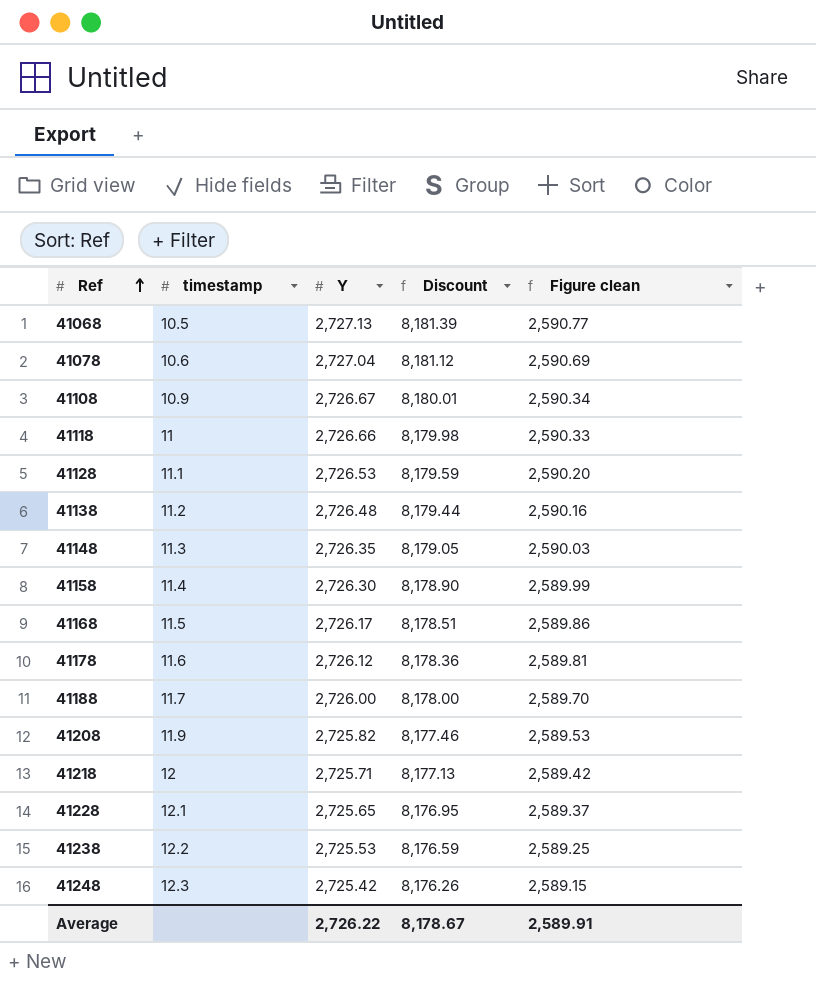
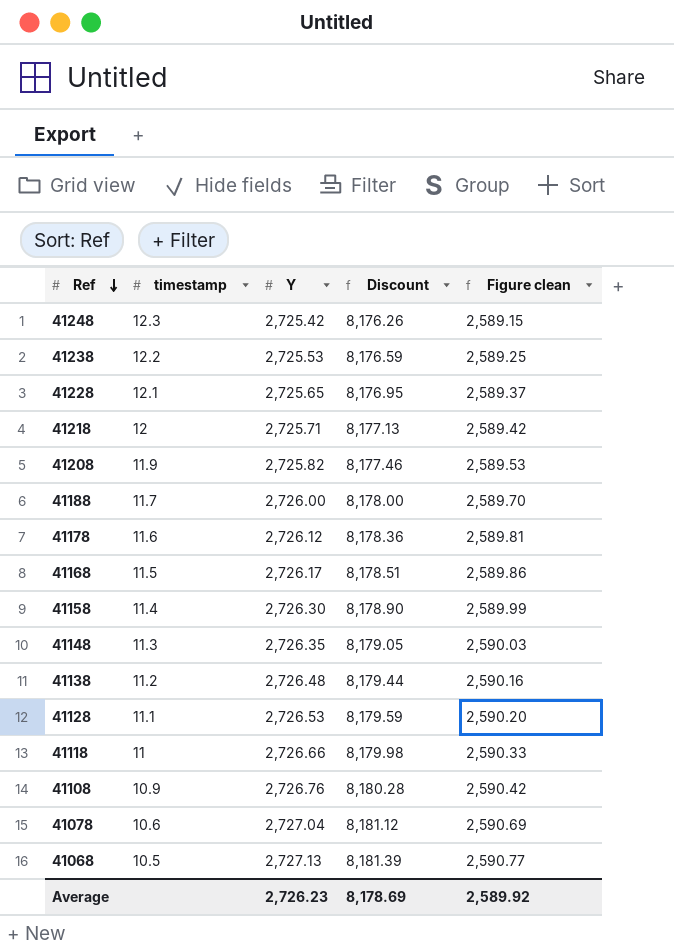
row order: Ref ascending -> Ref descending
41108 | Y: 2,726.67 -> 2,726.76
41108 | Discount: 8,180.01 -> 8,180.28
41108 | Figure clean: 2,590.34 -> 2,590.42
Average | Y: 2,726.22 -> 2,726.23
Average | Discount: 8,178.67 -> 8,178.69
Average | Figure clean: 2,589.91 -> 2,589.92

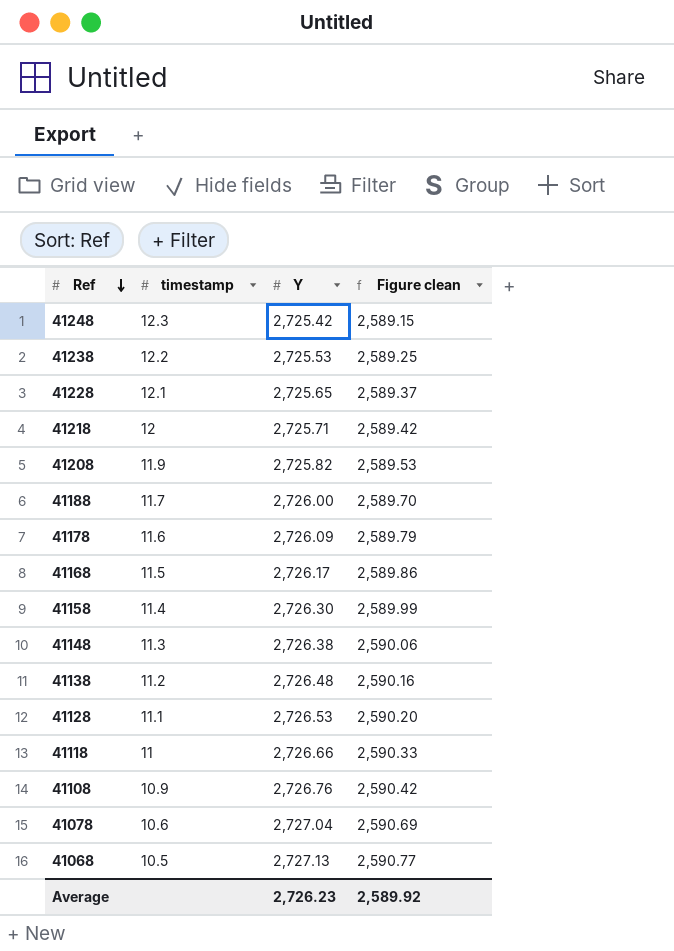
column Discount | formula: [Y] * 3 -> none
41178 | Y: 2,726.12 -> 2,726.09
41178 | Figure clean: 2,589.81 -> 2,589.79
41148 | Y: 2,726.35 -> 2,726.38
41148 | Figure clean: 2,590.03 -> 2,590.06

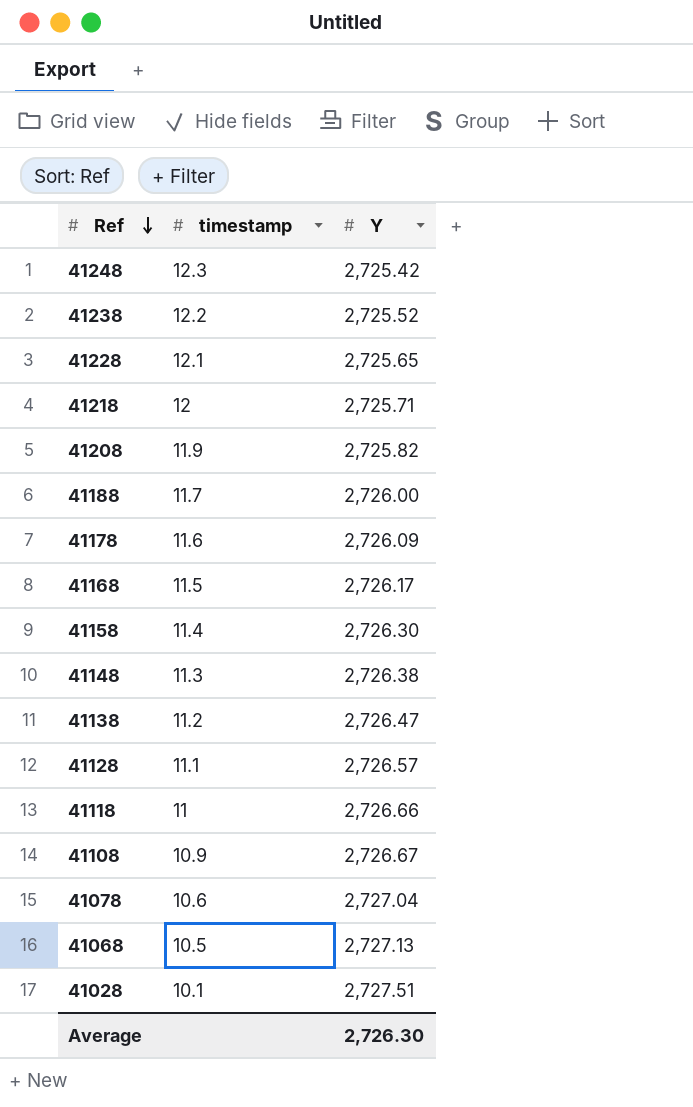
column Figure clean | formula: [Y] * 0.95 -> none
41238 | Y: 2,725.53 -> 2,725.52
41138 | Y: 2,726.48 -> 2,726.47
41128 | Y: 2,726.53 -> 2,726.57
41108 | Y: 2,726.76 -> 2,726.67
row 41028: none -> 10.1 | 2,727.51
Average | Y: 2,726.23 -> 2,726.30

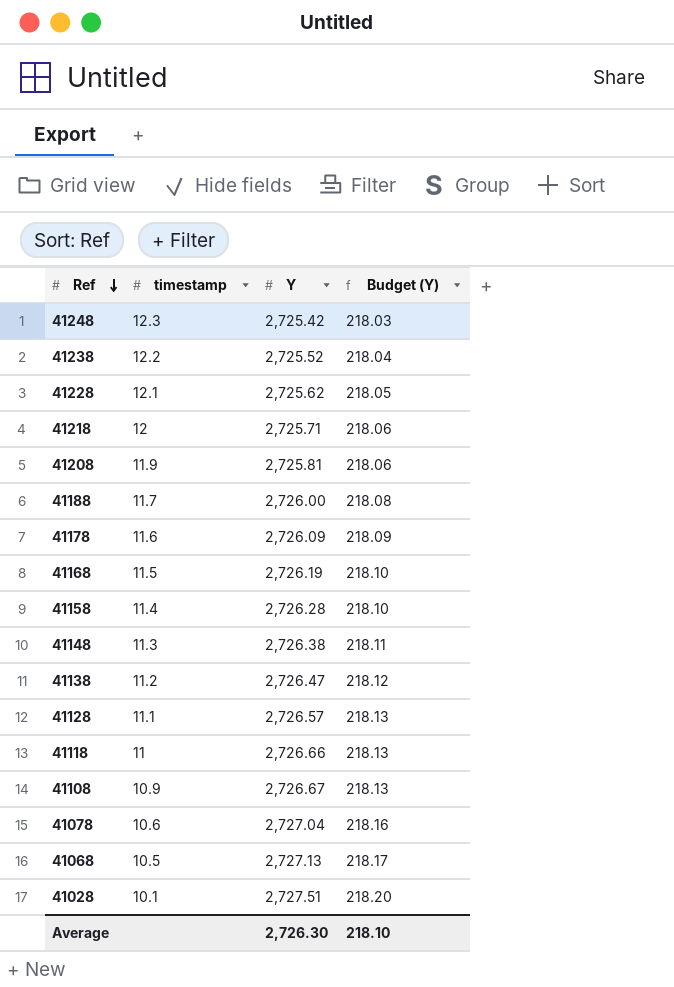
column Budget (Y) | formula: none -> [Y] * 0.08
41228 | Y: 2,725.65 -> 2,725.62
41208 | Y: 2,725.82 -> 2,725.81
41168 | Y: 2,726.17 -> 2,726.19
41158 | Y: 2,726.30 -> 2,726.28

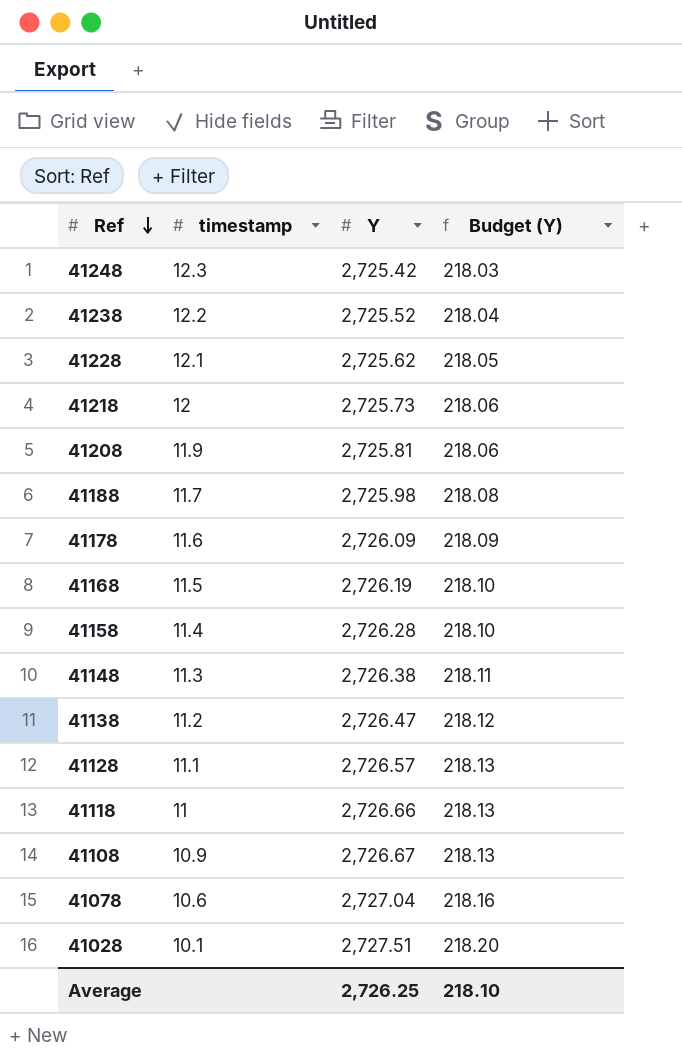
row 41068: 10.5 | 2,727.13 | 218.17 -> none
41218 | Y: 2,725.71 -> 2,725.73
41188 | Y: 2,726.00 -> 2,725.98
Average | Y: 2,726.30 -> 2,726.25

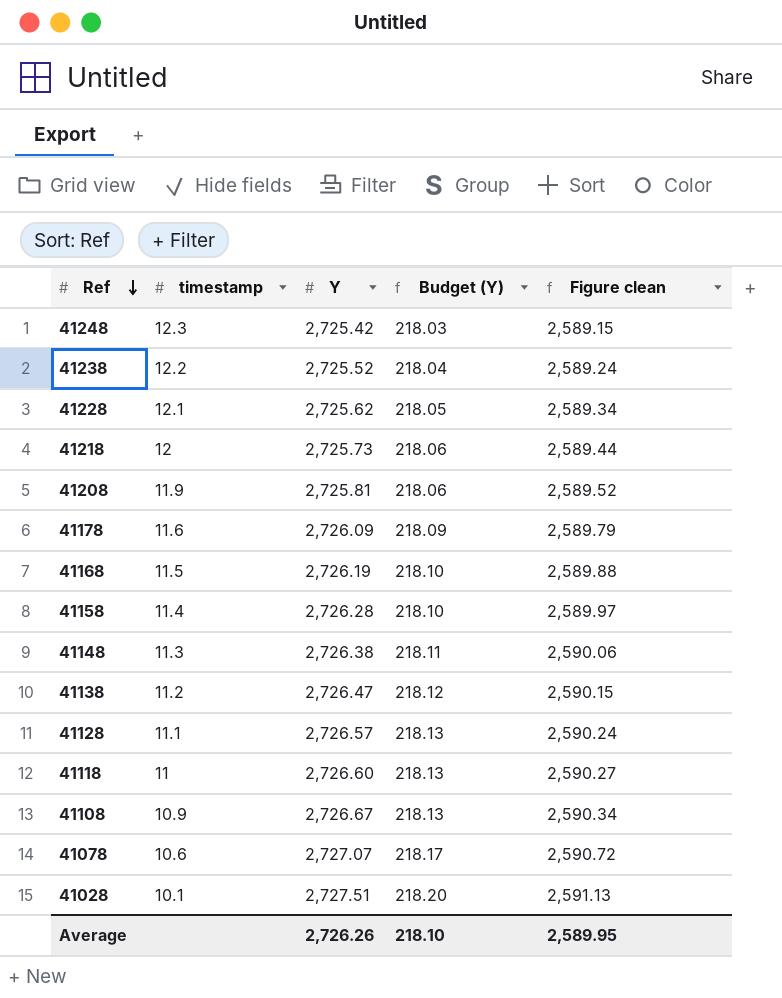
column Figure clean | formula: none -> [Y] * 0.95
row 41188: 11.7 | 2,725.98 | 218.08 -> none
41118 | Y: 2,726.66 -> 2,726.60
41078 | Y: 2,727.04 -> 2,727.07
41078 | Budget (Y): 218.16 -> 218.17
Average | Y: 2,726.25 -> 2,726.26

